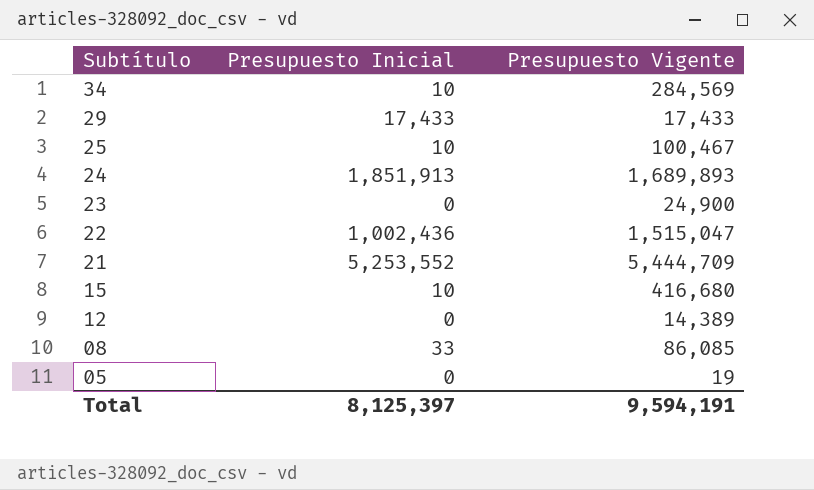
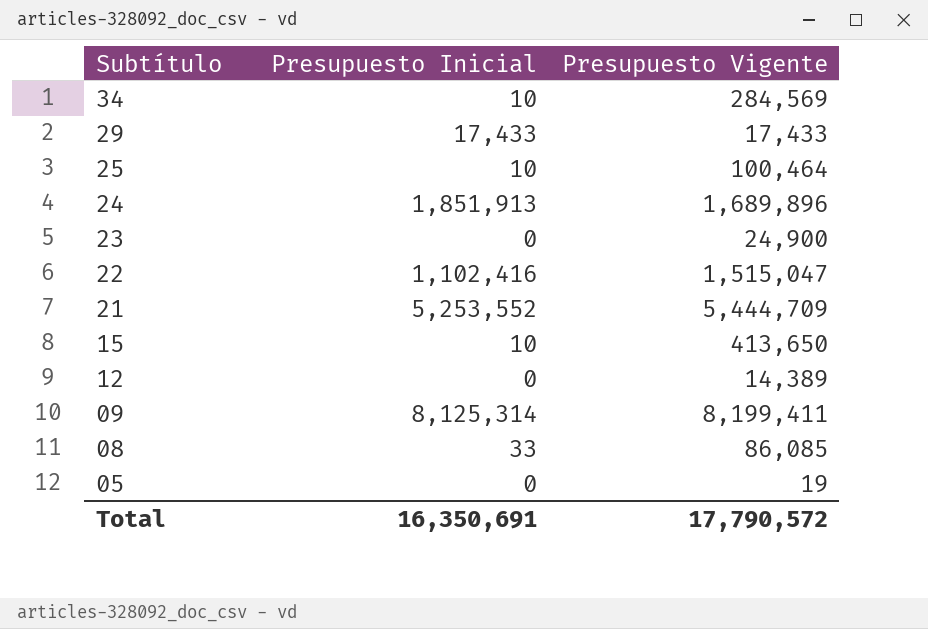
25 | Presupuesto Vigente: 100,467 -> 100,464
24 | Presupuesto Vigente: 1,689,893 -> 1,689,896
22 | Presupuesto Inicial: 1,002,436 -> 1,102,416
15 | Presupuesto Vigente: 416,680 -> 413,650
row 09: none -> 8,125,314 | 8,199,411
Total | Presupuesto Inicial: 8,125,397 -> 16,350,691
Total | Presupuesto Vigente: 9,594,191 -> 17,790,572

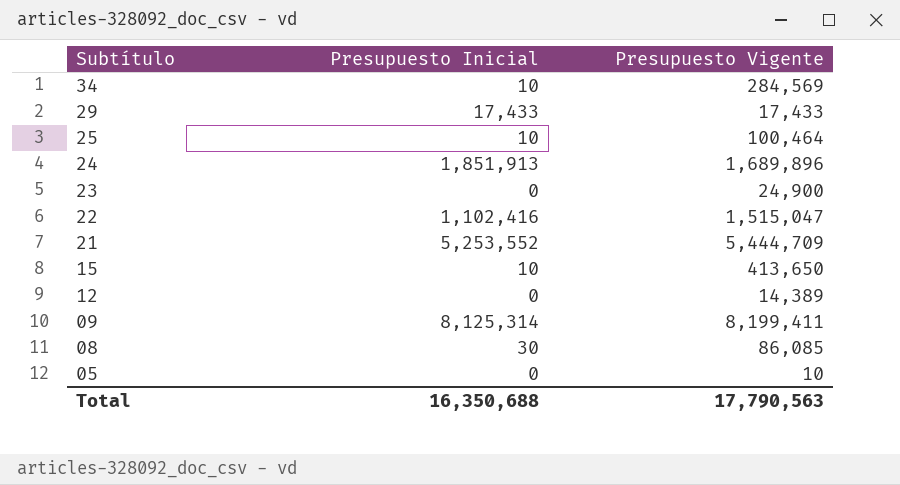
08 | Presupuesto Inicial: 33 -> 30
05 | Presupuesto Vigente: 19 -> 10
Total | Presupuesto Inicial: 16,350,691 -> 16,350,688
Total | Presupuesto Vigente: 17,790,572 -> 17,790,563

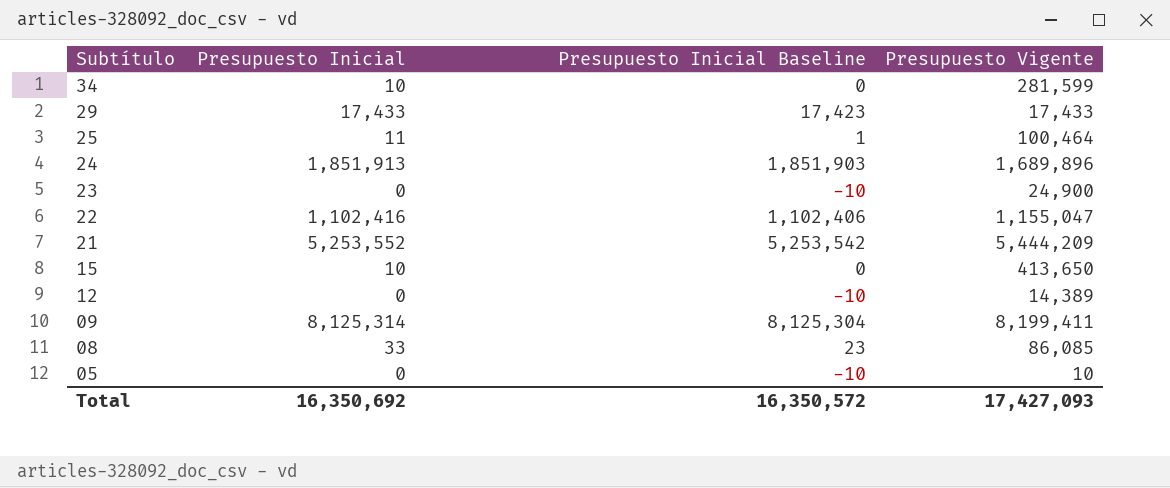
column Presupuesto Inicial Baseline | formula: none -> [Presupuesto Inicial] - 10
34 | Presupuesto Vigente: 284,569 -> 281,599
25 | Presupuesto Inicial: 10 -> 11
22 | Presupuesto Vigente: 1,515,047 -> 1,155,047
21 | Presupuesto Vigente: 5,444,709 -> 5,444,209
08 | Presupuesto Inicial: 30 -> 33
Total | Presupuesto Inicial: 16,350,688 -> 16,350,692
Total | Presupuesto Vigente: 17,790,563 -> 17,427,093

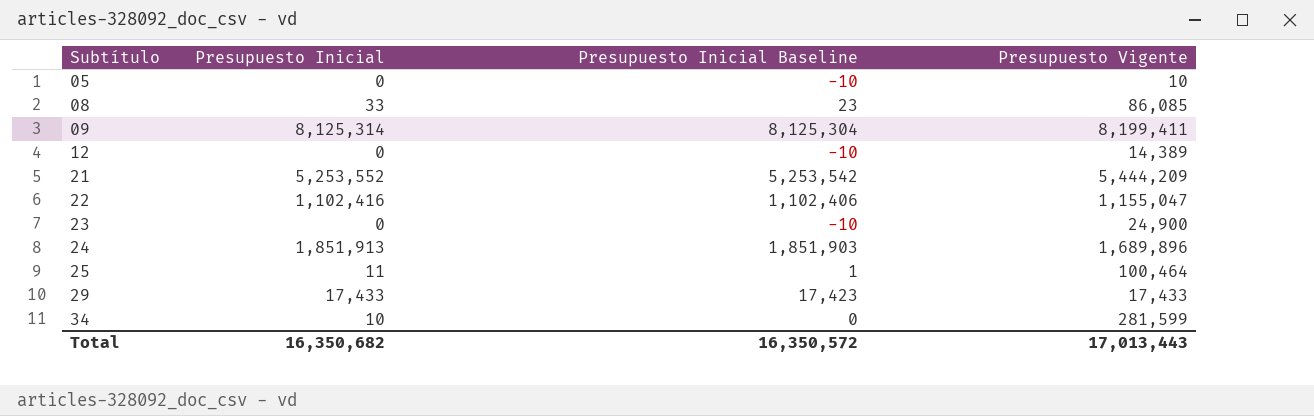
row order: Subtítulo descending -> Subtítulo ascending
row 15: 10 | 0 | 413,650 -> none
Total | Presupuesto Inicial: 16,350,692 -> 16,350,682
Total | Presupuesto Vigente: 17,427,093 -> 17,013,443

